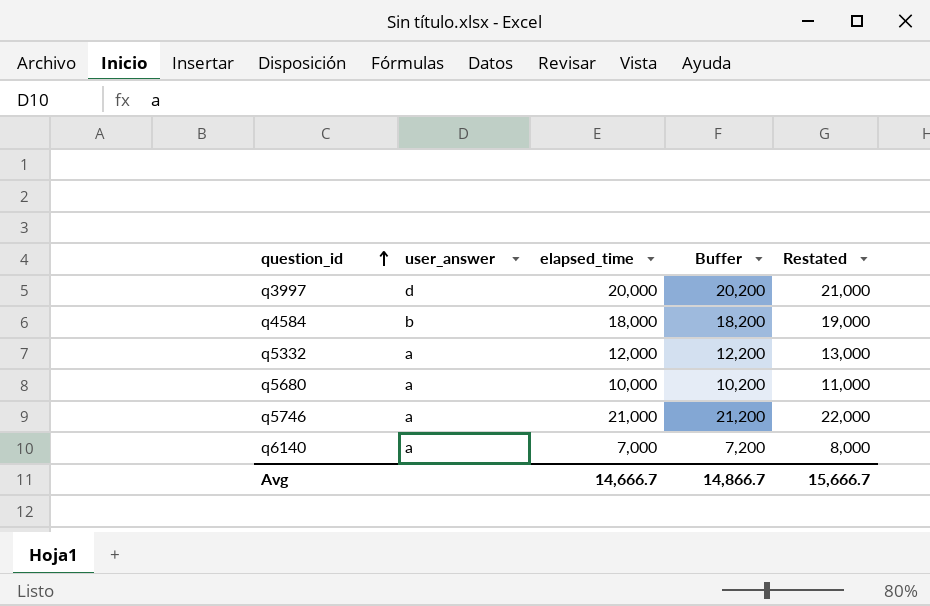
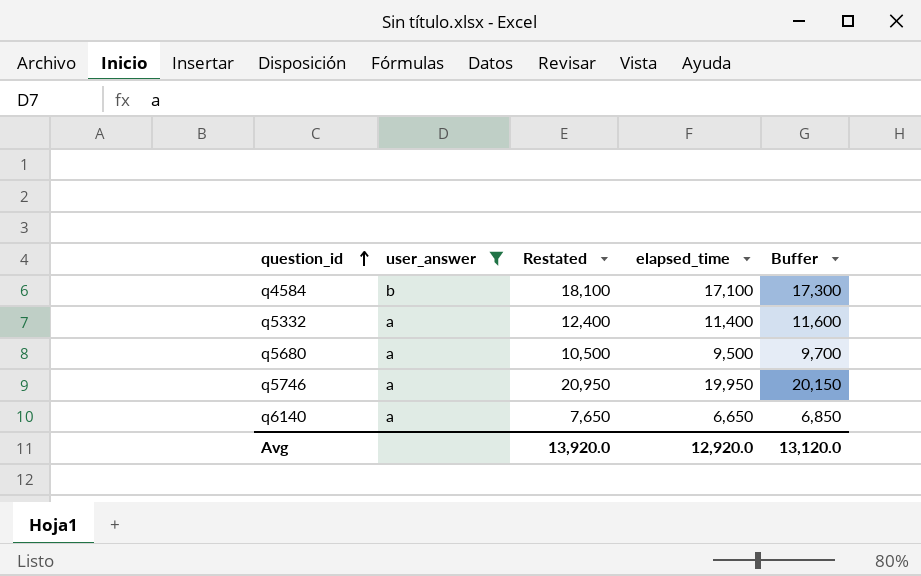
filter: none -> user_answer != d
column Restated | position: 5 -> 3
q4584 | Restated: 19,000 -> 18,100
q4584 | elapsed_time: 18,000 -> 17,100
q4584 | Buffer: 18,200 -> 17,300
q5332 | Restated: 13,000 -> 12,400
q5332 | elapsed_time: 12,000 -> 11,400
q5332 | Buffer: 12,200 -> 11,600
q5680 | Restated: 11,000 -> 10,500
q5680 | elapsed_time: 10,000 -> 9,500
q5680 | Buffer: 10,200 -> 9,700
q5746 | Restated: 22,000 -> 20,950
q5746 | elapsed_time: 21,000 -> 19,950
q5746 | Buffer: 21,200 -> 20,150
q6140 | Restated: 8,000 -> 7,650
q6140 | elapsed_time: 7,000 -> 6,650
q6140 | Buffer: 7,200 -> 6,850
Avg | Restated: 15,666.7 -> 13,920.0
Avg | elapsed_time: 14,666.7 -> 12,920.0
Avg | Buffer: 14,866.7 -> 13,120.0

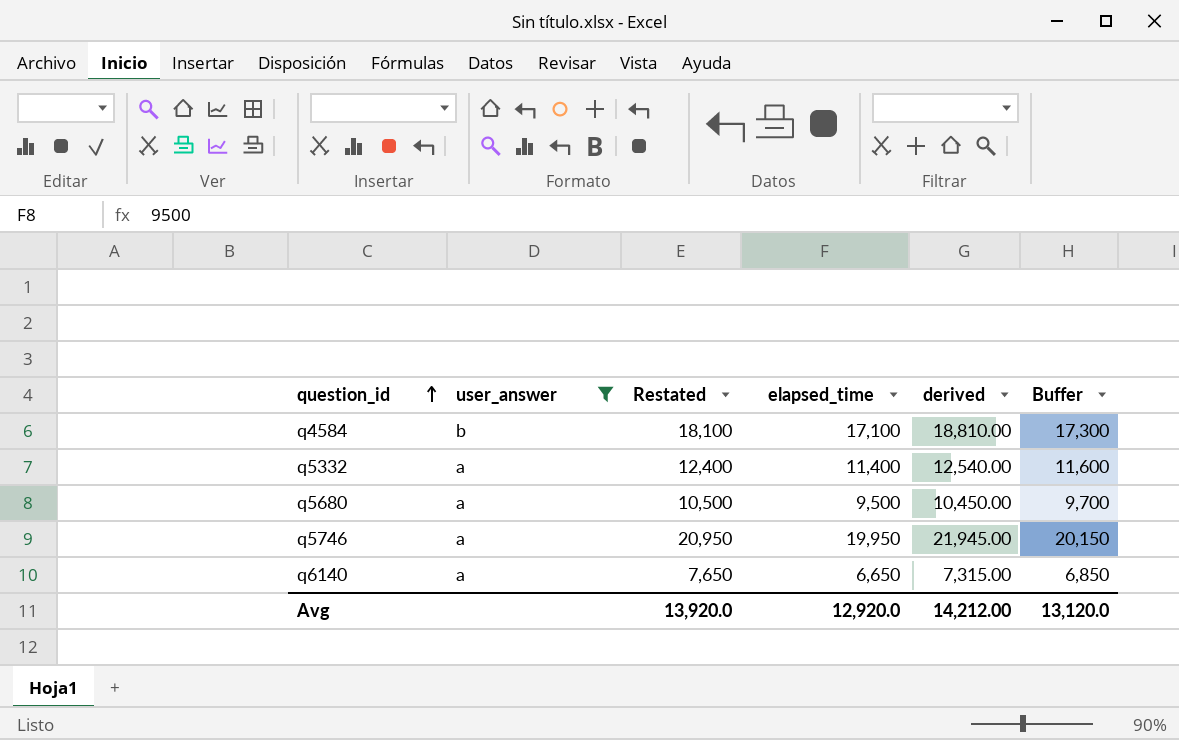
column derived | formula: none -> [elapsed_time] * 1.1

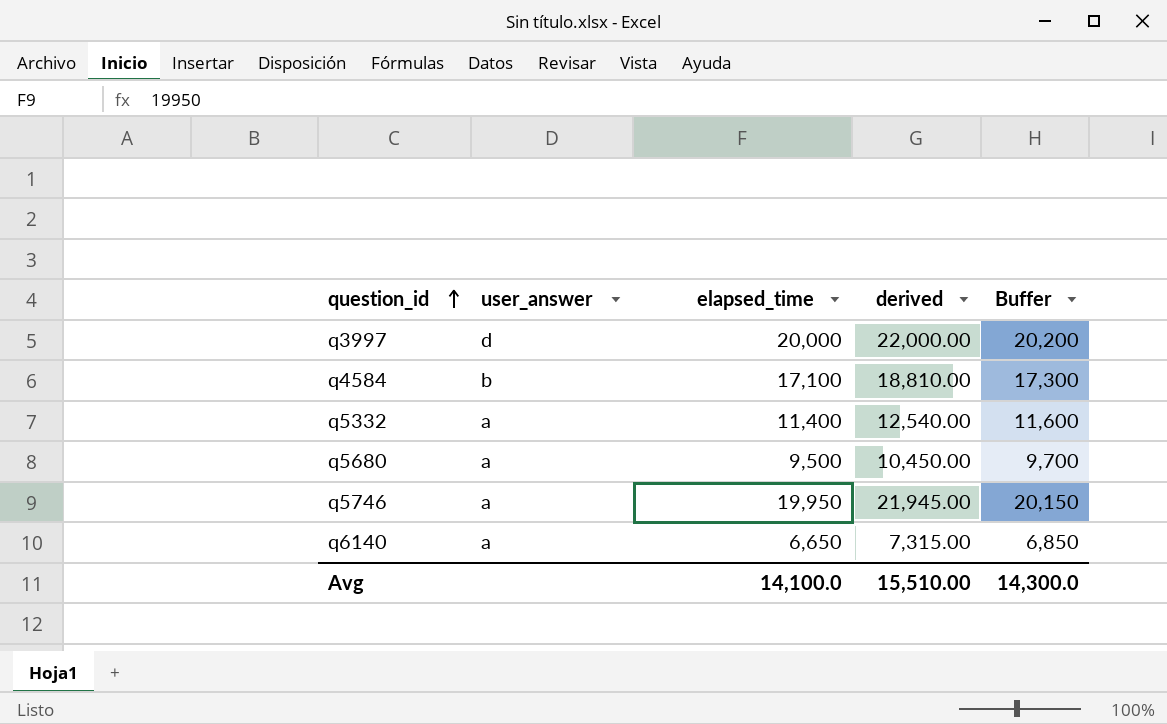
filter: user_answer != d -> none
column Restated | formula: [elapsed_time] + 1000 -> none
Avg | elapsed_time: 12,920.0 -> 14,100.0
Avg | derived: 14,212.00 -> 15,510.00
Avg | Buffer: 13,120.0 -> 14,300.0

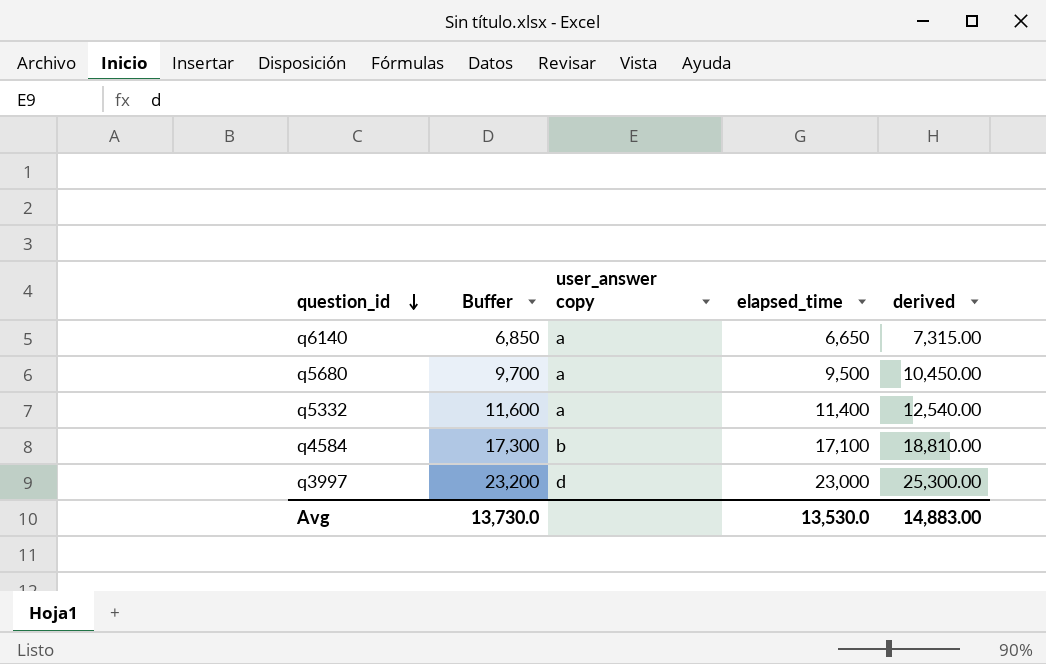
row order: question_id ascending -> question_id descending
column Buffer | position: 5 -> 2
column name: user_answer -> user_answer copy
row q5746: a | 19,950 | 21,945.00 | 20,150 -> none
q3997 | Buffer: 20,200 -> 23,200
q3997 | elapsed_time: 20,000 -> 23,000
q3997 | derived: 22,000.00 -> 25,300.00
Avg | Buffer: 14,300.0 -> 13,730.0
Avg | elapsed_time: 14,100.0 -> 13,530.0
Avg | derived: 15,510.00 -> 14,883.00

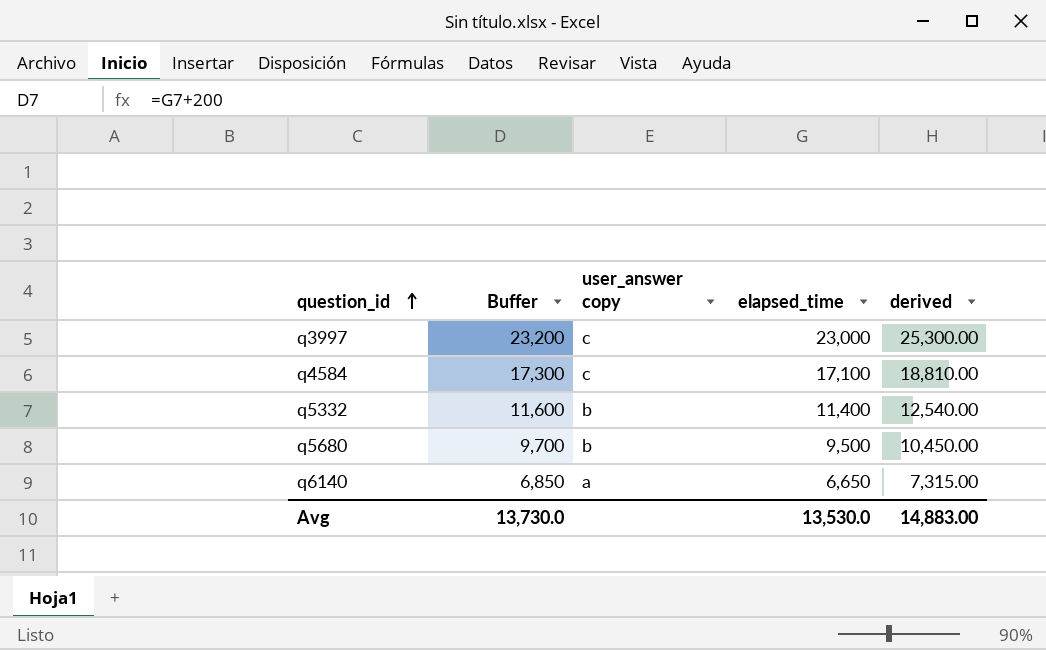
row order: question_id descending -> question_id ascending
q3997 | user_answer copy: d -> c
q4584 | user_answer copy: b -> c
q5332 | user_answer copy: a -> b
q5680 | user_answer copy: a -> b

